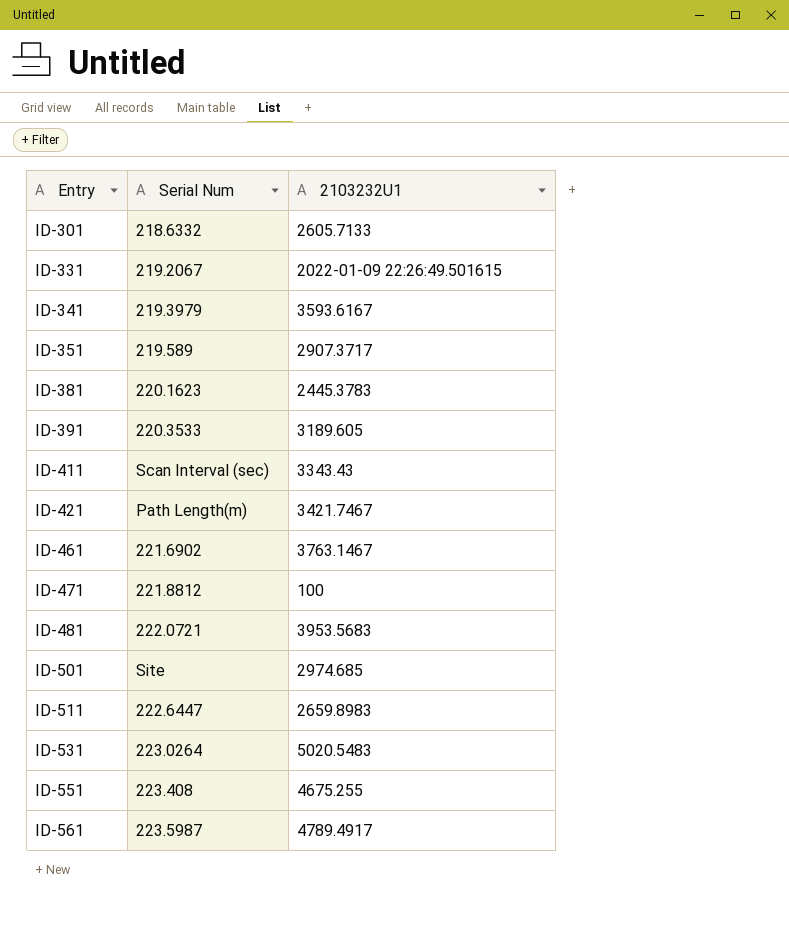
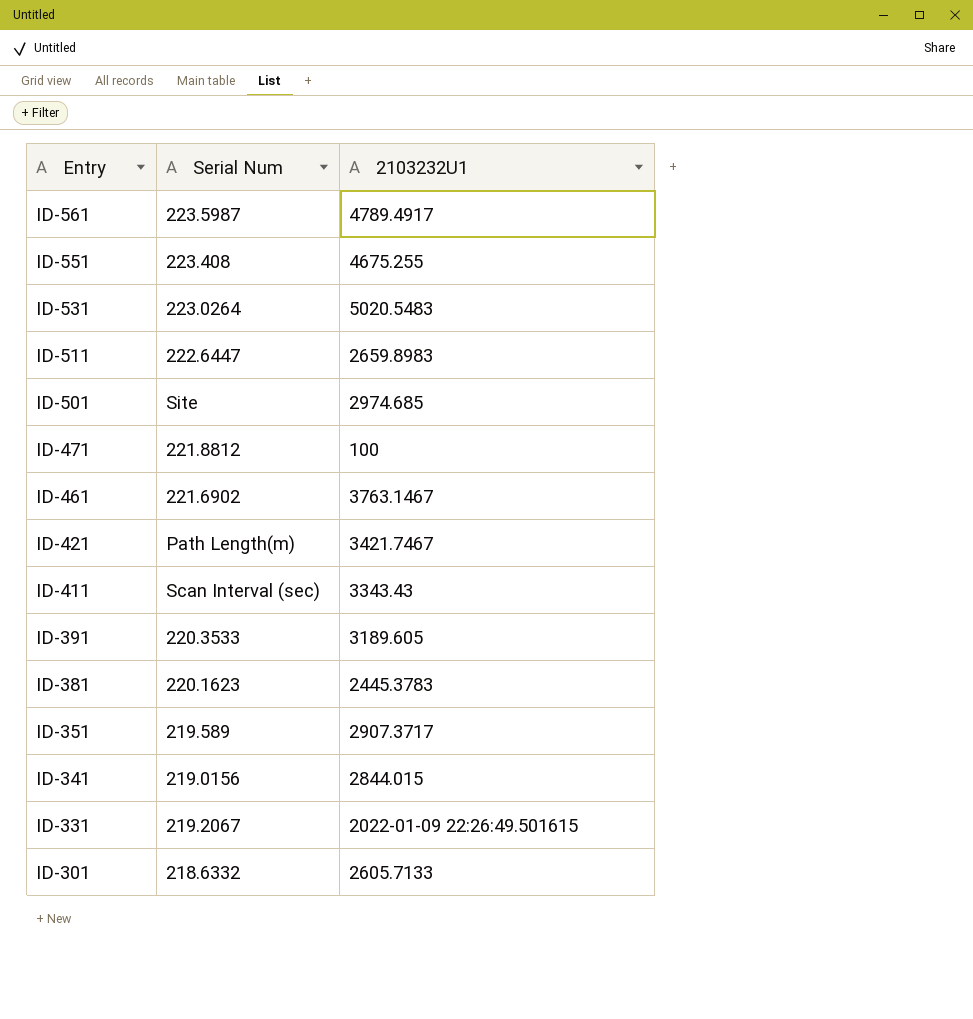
row order: Entry ascending -> Entry descending
row ID-481: 222.0721 | 3953.5683 -> none
ID-341 | Serial Num: 219.3979 -> 219.0156
ID-341 | 2103232U1: 3593.6167 -> 2844.015

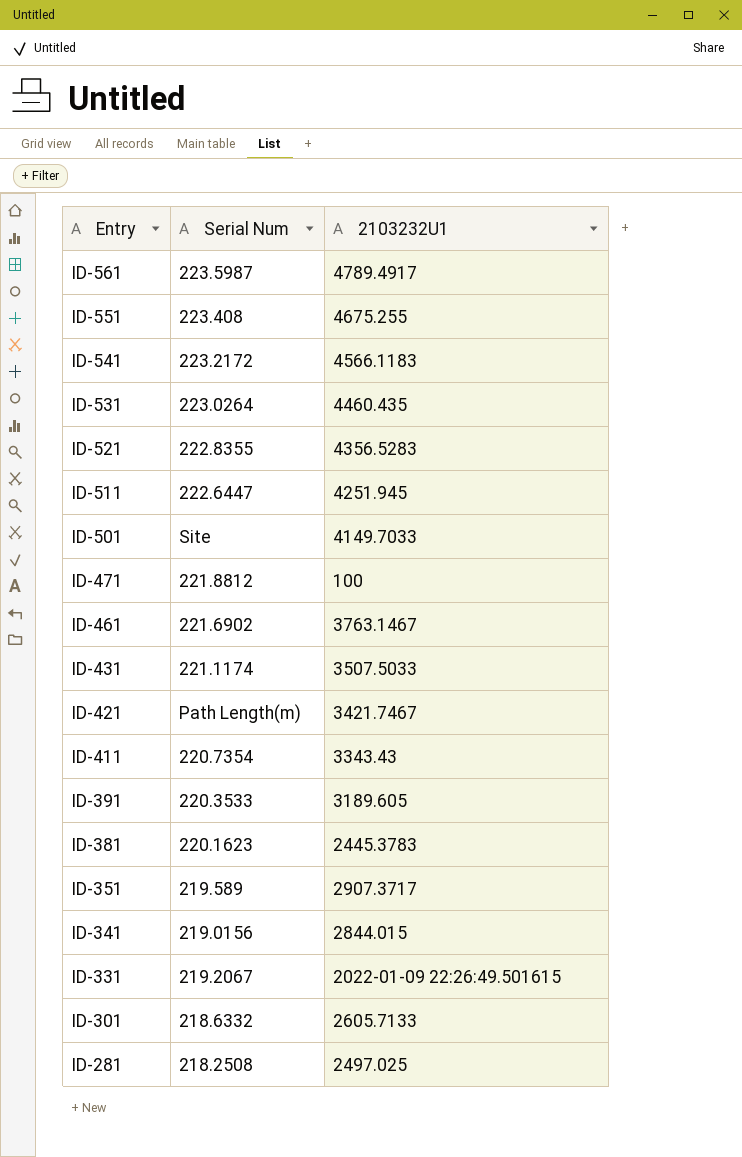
row ID-541: none -> 223.2172 | 4566.1183
ID-531 | 2103232U1: 5020.5483 -> 4460.435
row ID-521: none -> 222.8355 | 4356.5283
ID-511 | 2103232U1: 2659.8983 -> 4251.945
ID-501 | 2103232U1: 2974.685 -> 4149.7033
row ID-431: none -> 221.1174 | 3507.5033
ID-411 | Serial Num: Scan Interval (sec) -> 220.7354
row ID-281: none -> 218.2508 | 2497.025

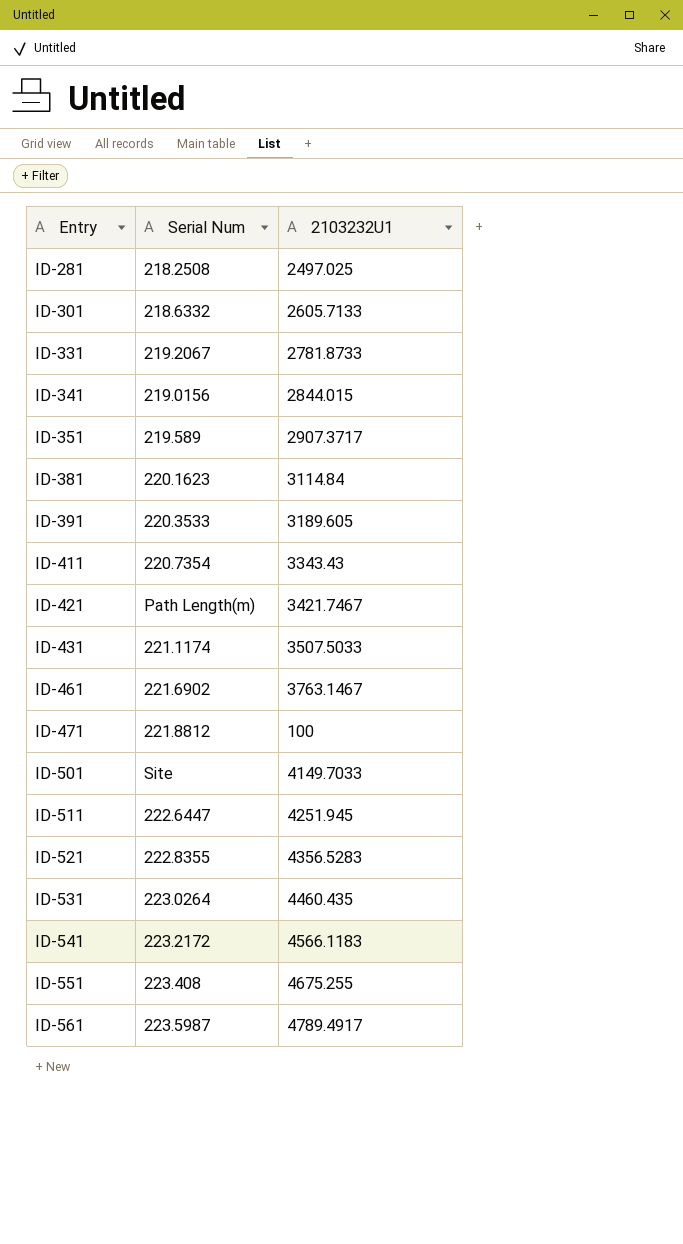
row order: Entry descending -> Entry ascending
ID-331 | 2103232U1: 2022-01-09 22:26:49.501615 -> 2781.8733
ID-381 | 2103232U1: 2445.3783 -> 3114.84

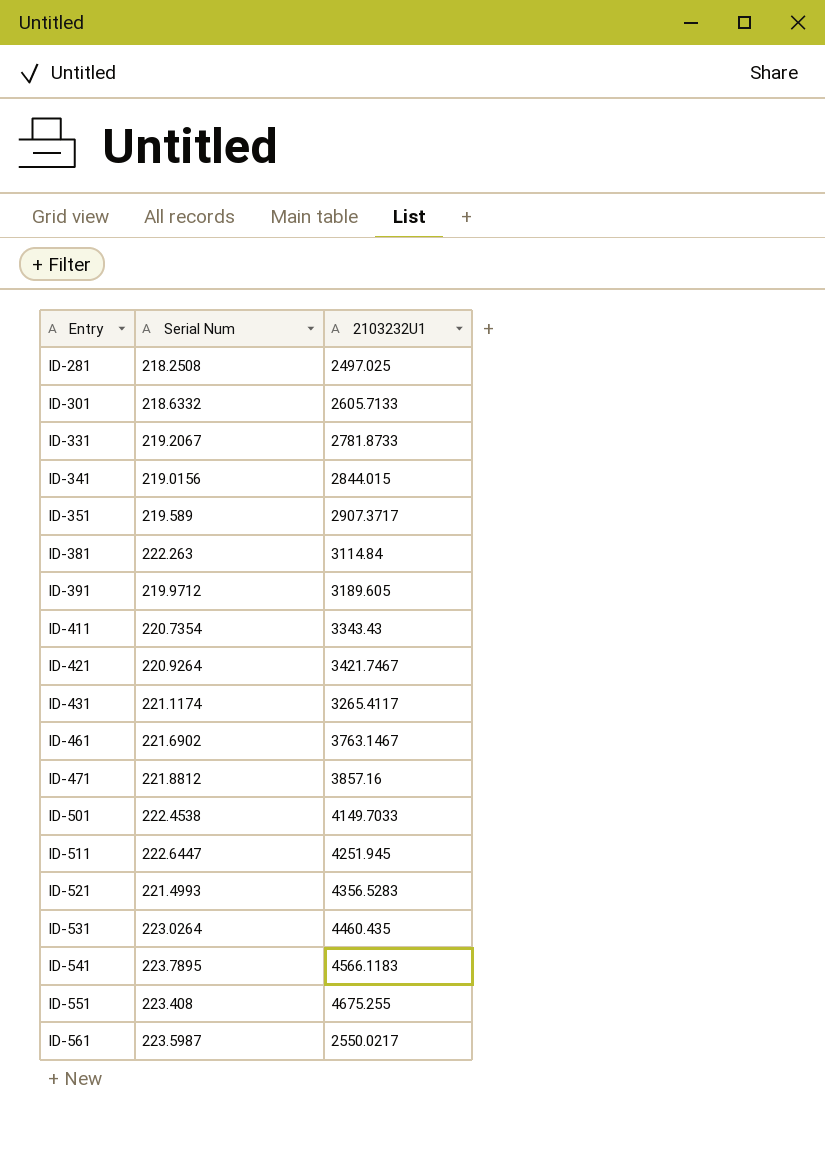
ID-381 | Serial Num: 220.1623 -> 222.263
ID-391 | Serial Num: 220.3533 -> 219.9712
ID-421 | Serial Num: Path Length(m) -> 220.9264
ID-431 | 2103232U1: 3507.5033 -> 3265.4117
ID-471 | 2103232U1: 100 -> 3857.16
ID-501 | Serial Num: Site -> 222.4538
ID-521 | Serial Num: 222.8355 -> 221.4993
ID-541 | Serial Num: 223.2172 -> 223.7895
ID-561 | 2103232U1: 4789.4917 -> 2550.0217

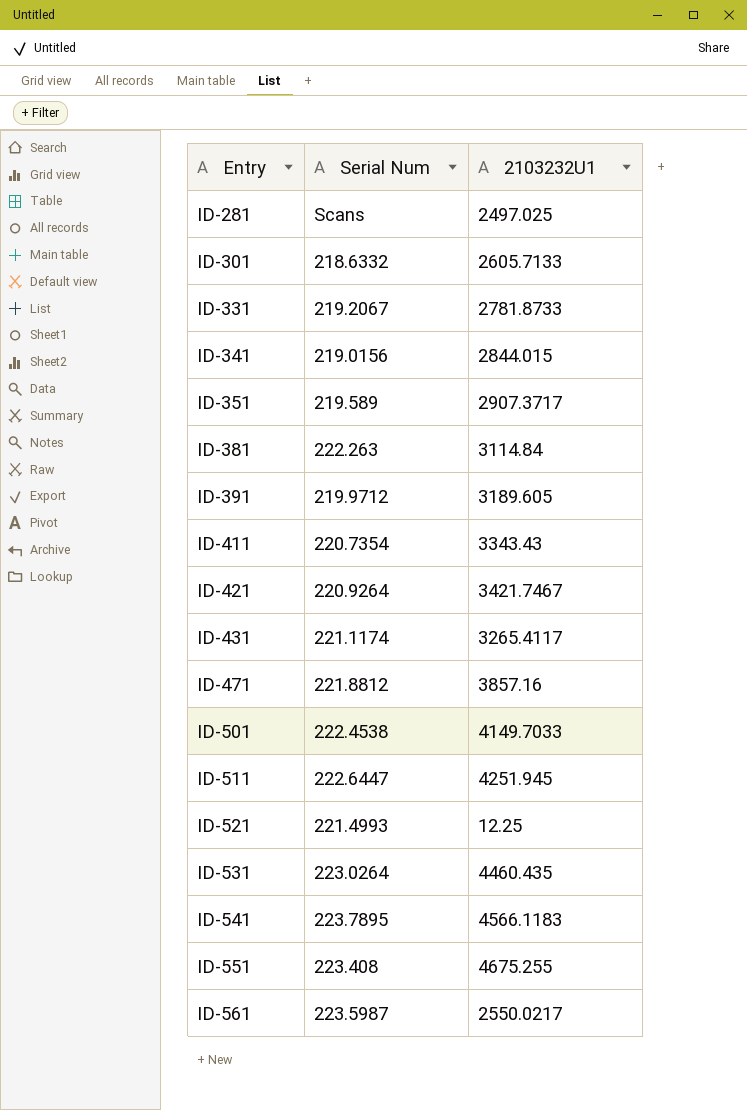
row ID-461: 221.6902 | 3763.1467 -> none
ID-281 | Serial Num: 218.2508 -> Scans
ID-521 | 2103232U1: 4356.5283 -> 12.25

